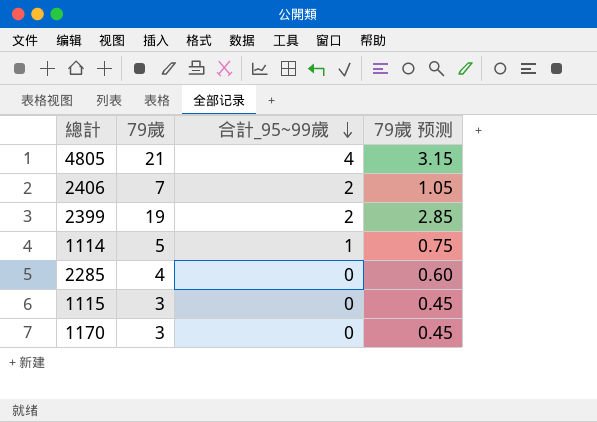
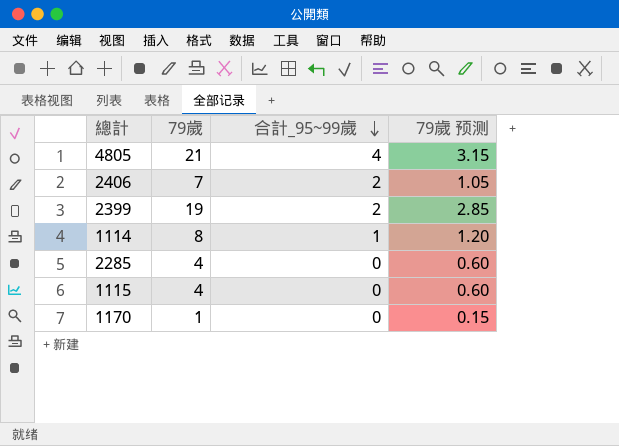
1114 | 79歲: 5 -> 8
1114 | 79歲 预测: 0.75 -> 1.20
1115 | 79歲: 3 -> 4
1115 | 79歲 预测: 0.45 -> 0.60
1170 | 79歲: 3 -> 1
1170 | 79歲 预测: 0.45 -> 0.15

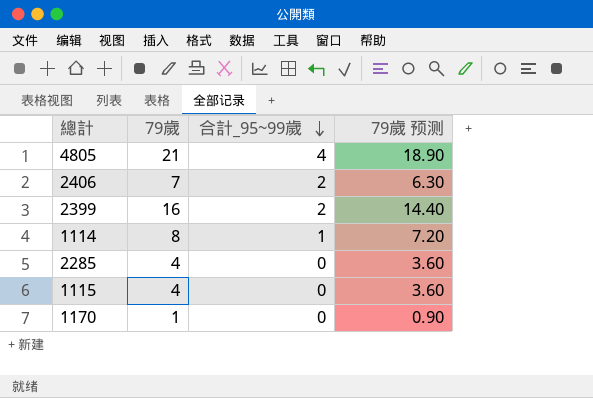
column 79歲 预测 | formula: [79歲] * 0.15 -> [79歲] * 0.9
2399 | 79歲: 19 -> 16

